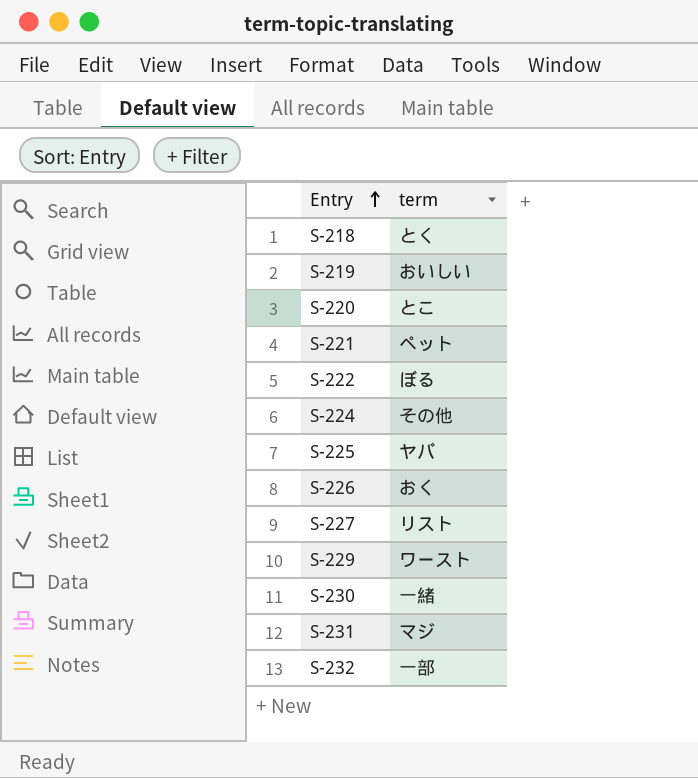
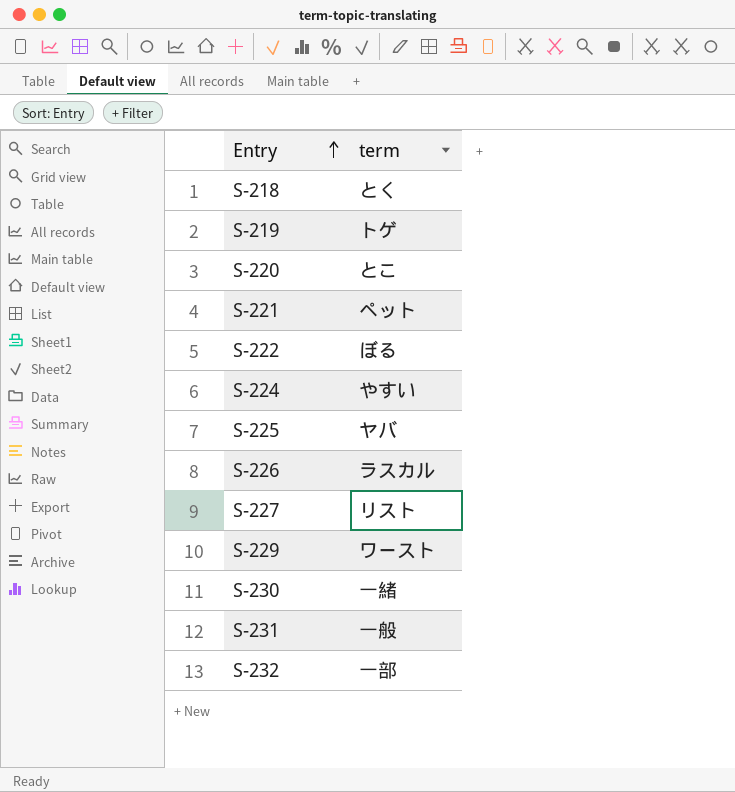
S-219 | term: おいしい -> トゲ
S-224 | term: その他 -> やすい
S-226 | term: おく -> ラスカル
S-231 | term: マジ -> 一般

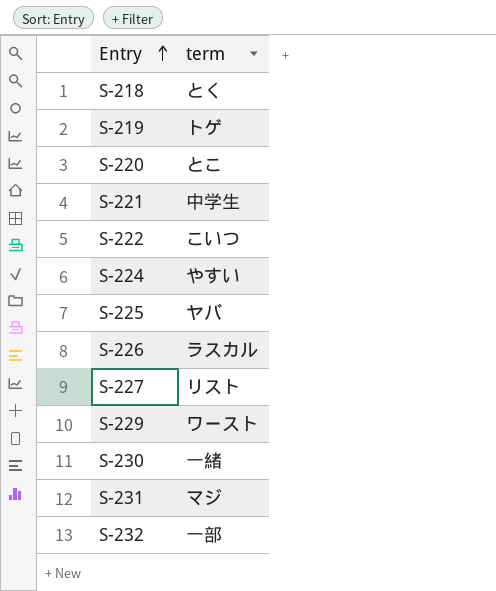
S-221 | term: ペット -> 中学生
S-222 | term: ぼる -> こいつ
S-231 | term: 一般 -> マジ

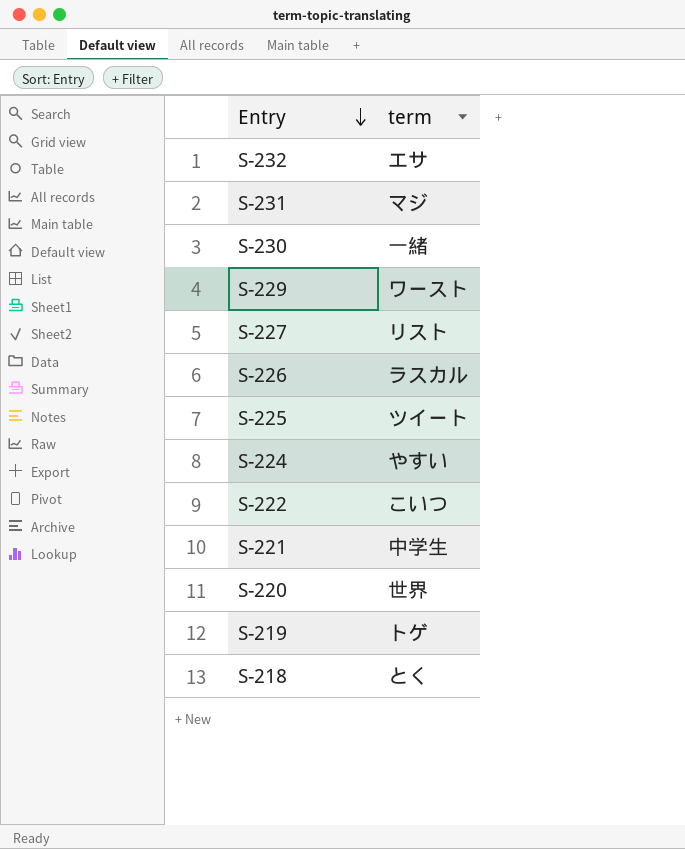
row order: Entry ascending -> Entry descending
S-232 | term: 一部 -> エサ
S-225 | term: ヤバ -> ツイート
S-220 | term: とこ -> 世界

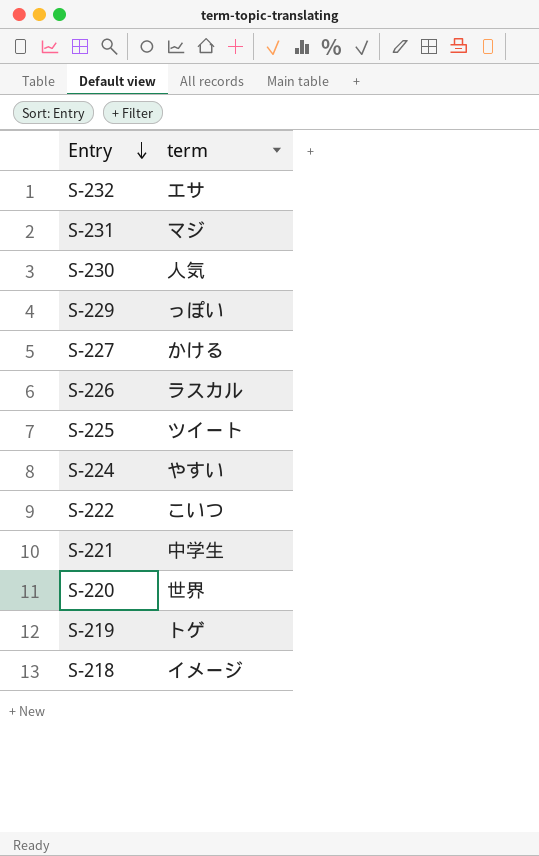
S-230 | term: 一緒 -> 人気
S-229 | term: ワースト -> っぽい
S-227 | term: リスト -> かける
S-218 | term: とく -> イメージ

